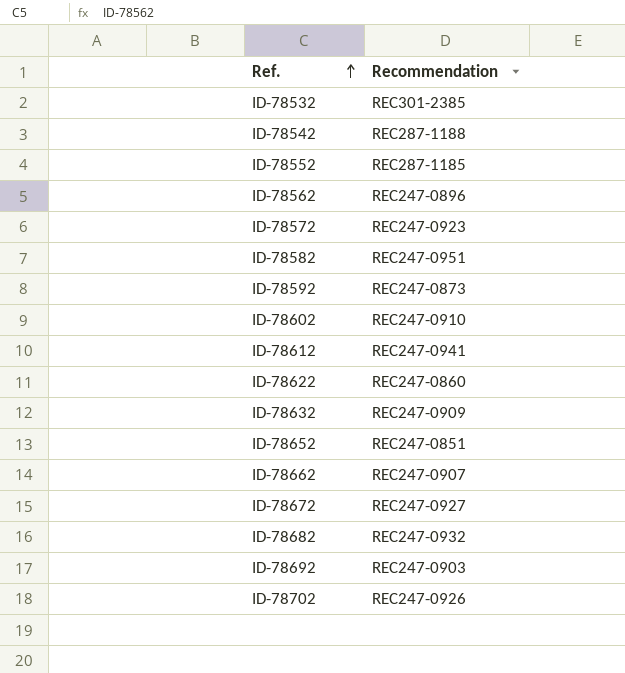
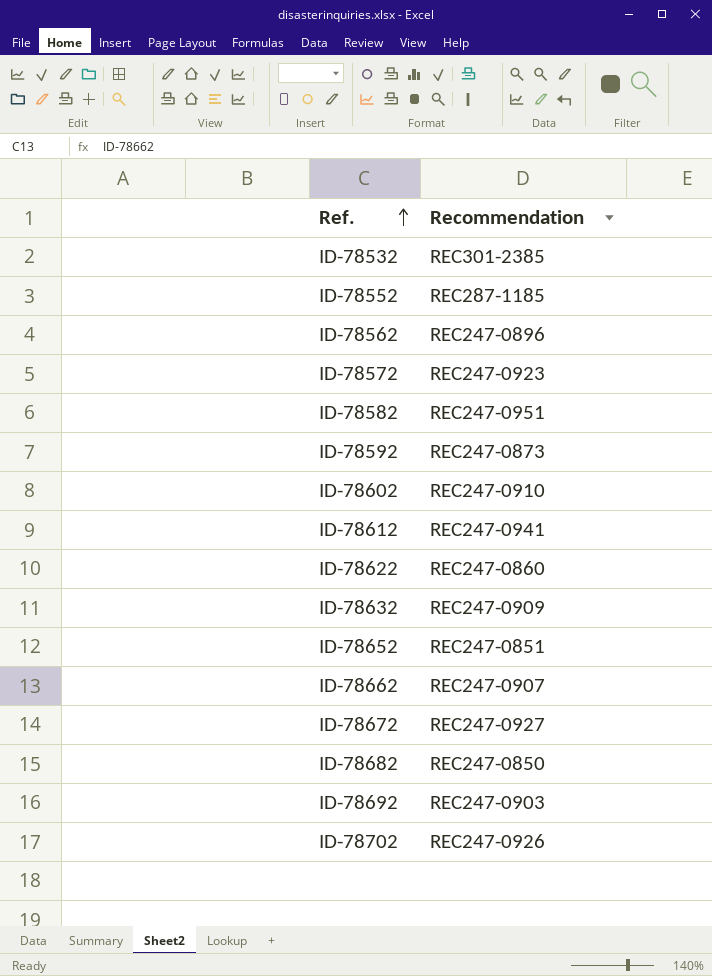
row ID-78542: REC287-1188 -> none
ID-78682 | Recommendation: REC247-0932 -> REC247-0850

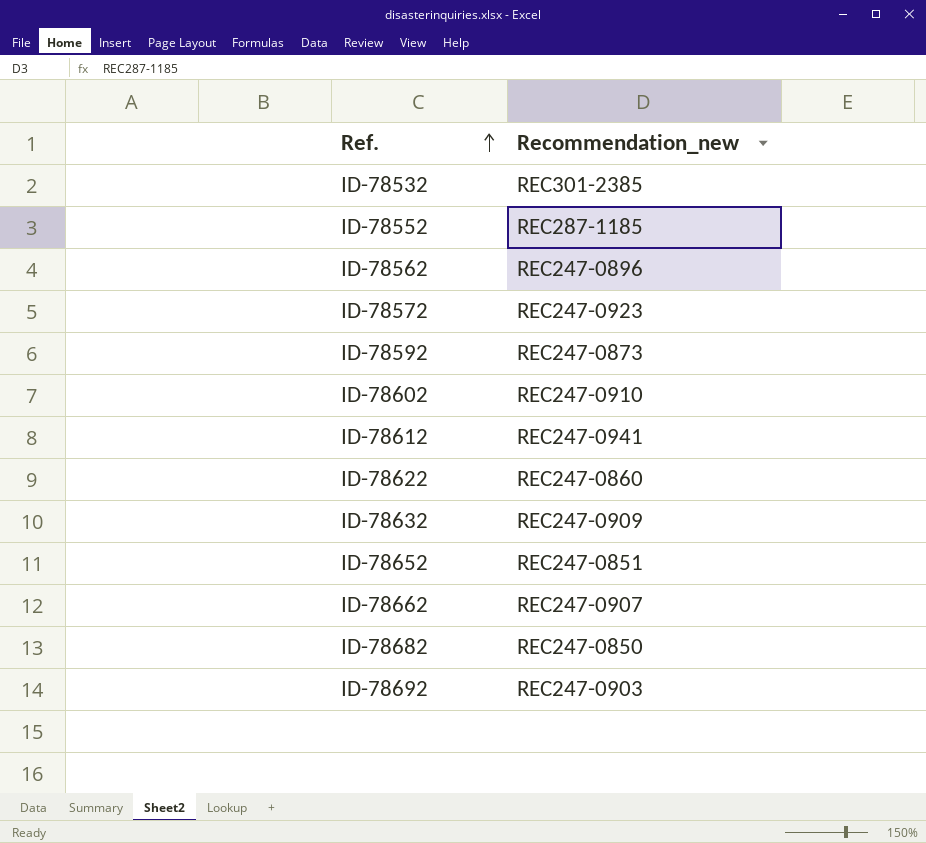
column name: Recommendation -> Recommendation_new
row ID-78582: REC247-0951 -> none
row ID-78672: REC247-0927 -> none
row ID-78702: REC247-0926 -> none

